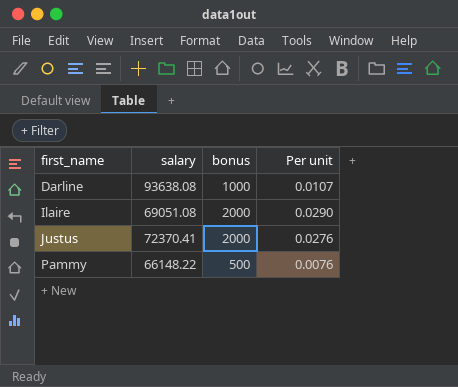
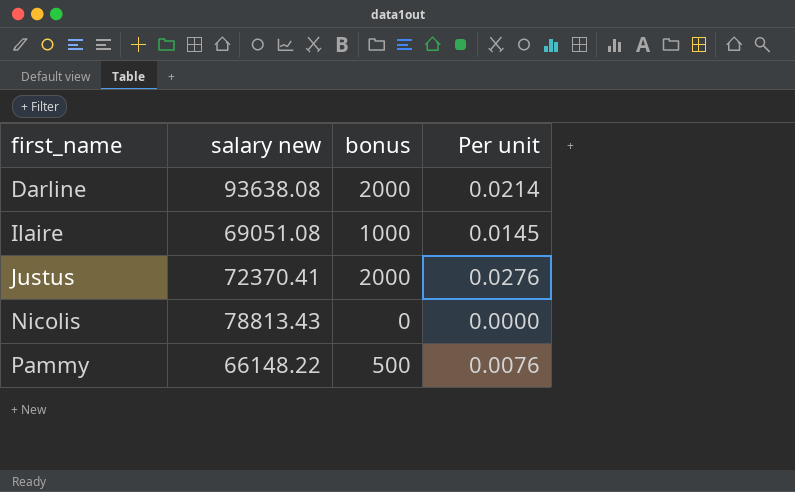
column name: salary -> salary new
Darline | bonus: 1000 -> 2000
Darline | Per unit: 0.0107 -> 0.0214
Ilaire | bonus: 2000 -> 1000
Ilaire | Per unit: 0.0290 -> 0.0145
row Nicolis: none -> 78813.43 | 0 | 0.0000

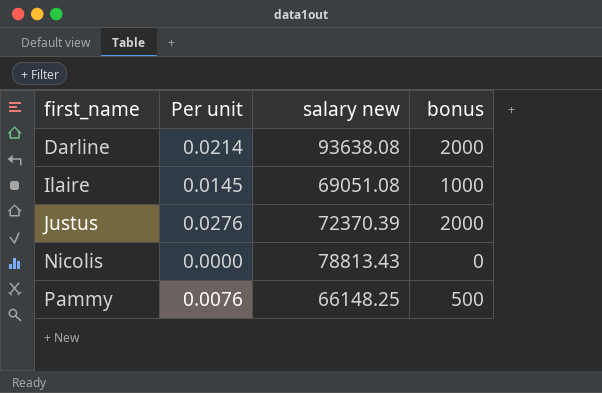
column Per unit | position: 4 -> 2
Justus | salary new: 72370.41 -> 72370.39
Pammy | salary new: 66148.22 -> 66148.25

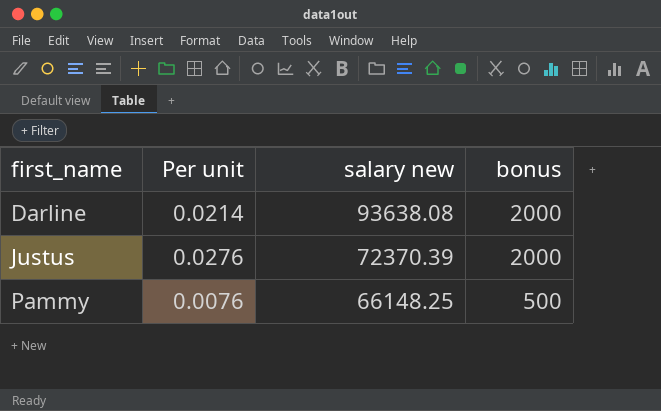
row Ilaire: 0.0145 | 69051.08 | 1000 -> none
row Nicolis: 0.0000 | 78813.43 | 0 -> none

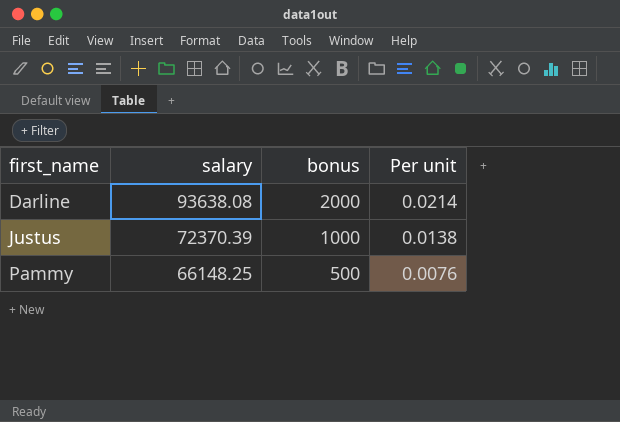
column name: salary new -> salary
column Per unit | position: 2 -> 4
Justus | bonus: 2000 -> 1000
Justus | Per unit: 0.0276 -> 0.0138

